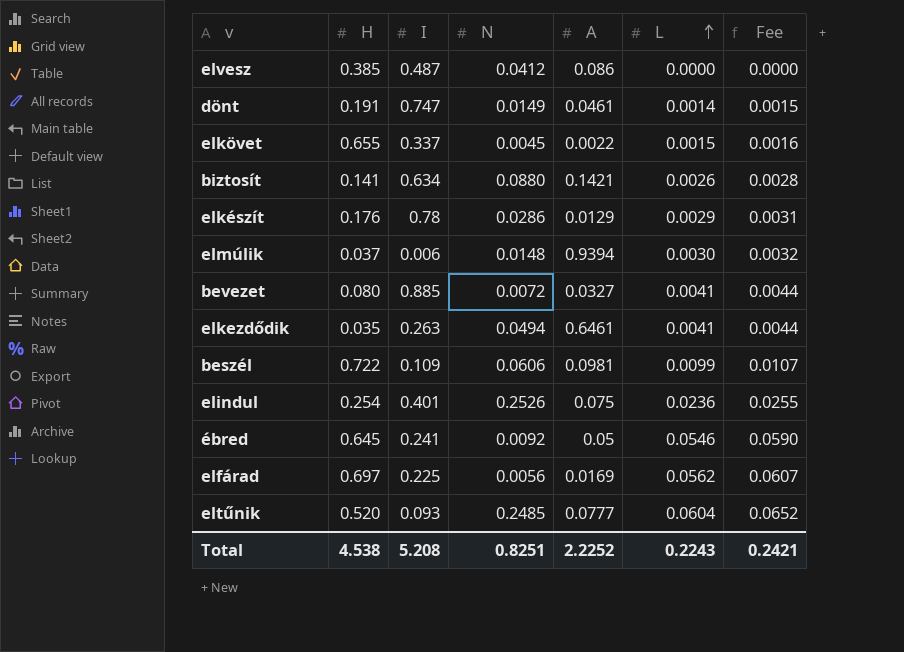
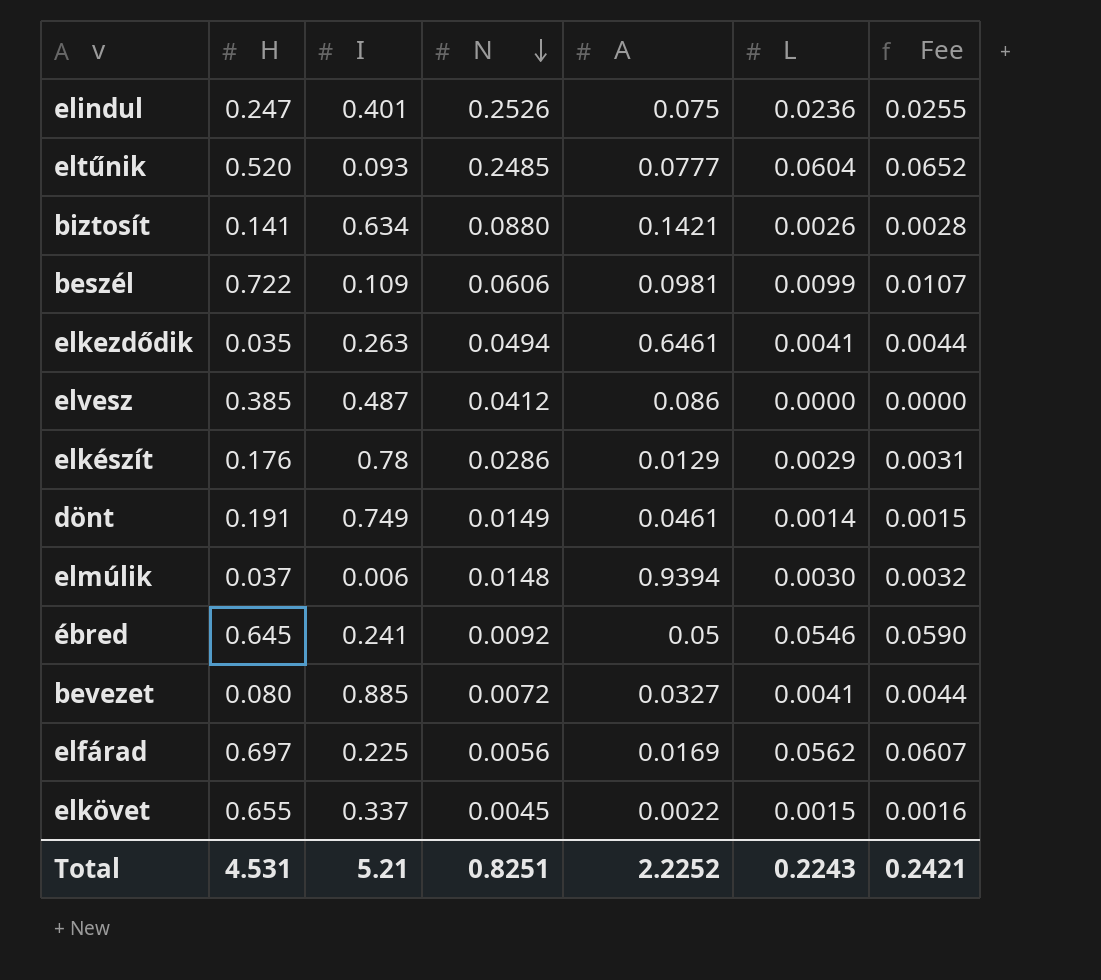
row order: L ascending -> N descending
elindul | H: 0.254 -> 0.247
dönt | I: 0.747 -> 0.749
Total | H: 4.538 -> 4.531
Total | I: 5.208 -> 5.21

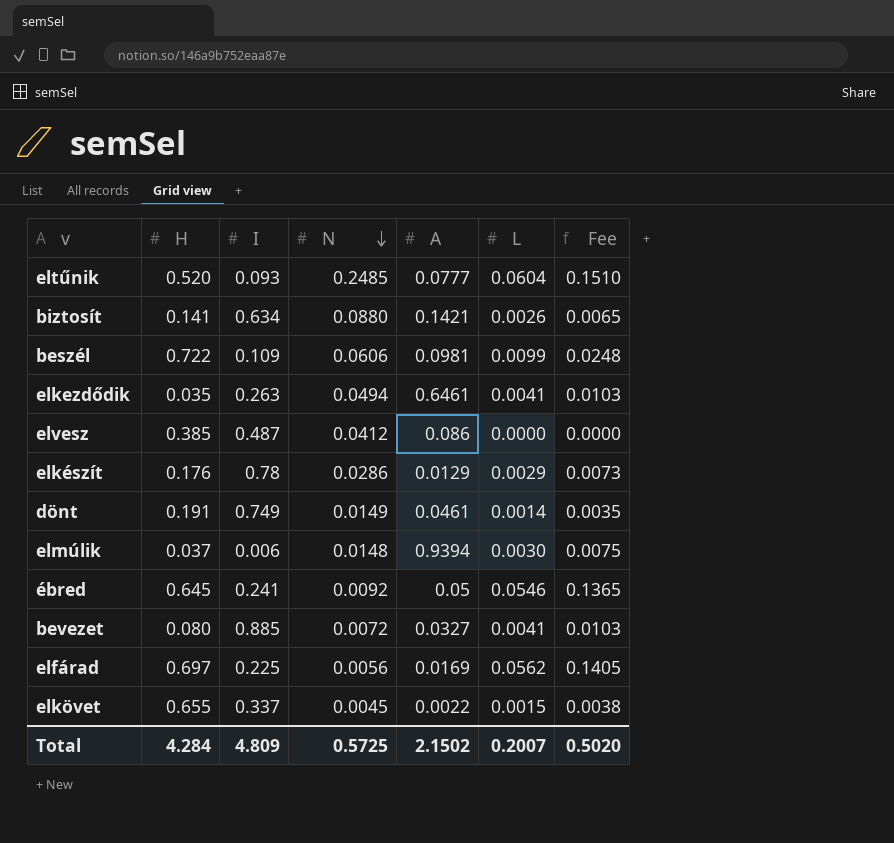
column Fee | formula: [L] * 1.08 -> [L] * 2.5
row elindul: 0.247 | 0.401 | 0.2526 | 0.075 | 0.0236 | 0.0255 -> none
Total | H: 4.531 -> 4.284
Total | I: 5.21 -> 4.809
Total | N: 0.8251 -> 0.5725
Total | A: 2.2252 -> 2.1502
Total | L: 0.2243 -> 0.2007
Total | Fee: 0.2421 -> 0.5020

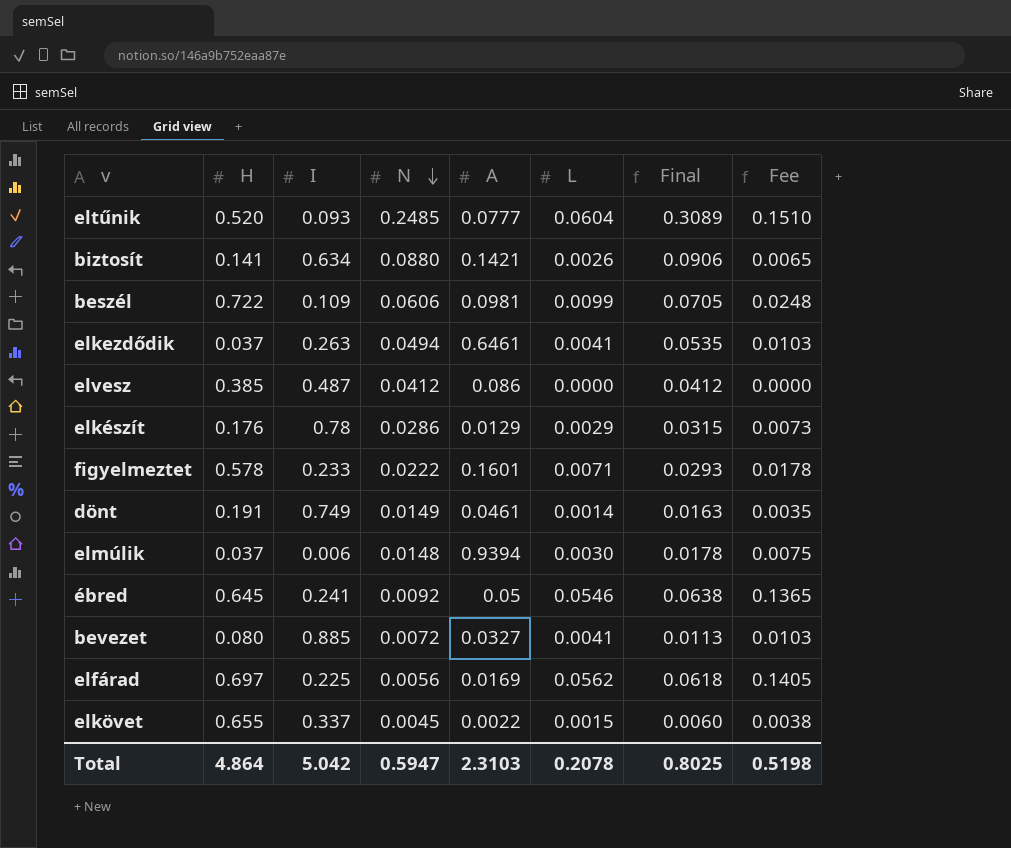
column Final | formula: none -> [N] + [L]
elkezdődik | H: 0.035 -> 0.037
row figyelmeztet: none -> 0.578 | 0.233 | 0.0222 | 0.1601 | 0.0071 | 0.0293 | 0.0178
Total | H: 4.284 -> 4.864
Total | I: 4.809 -> 5.042
Total | N: 0.5725 -> 0.5947
Total | A: 2.1502 -> 2.3103
Total | L: 0.2007 -> 0.2078
Total | Fee: 0.5020 -> 0.5198

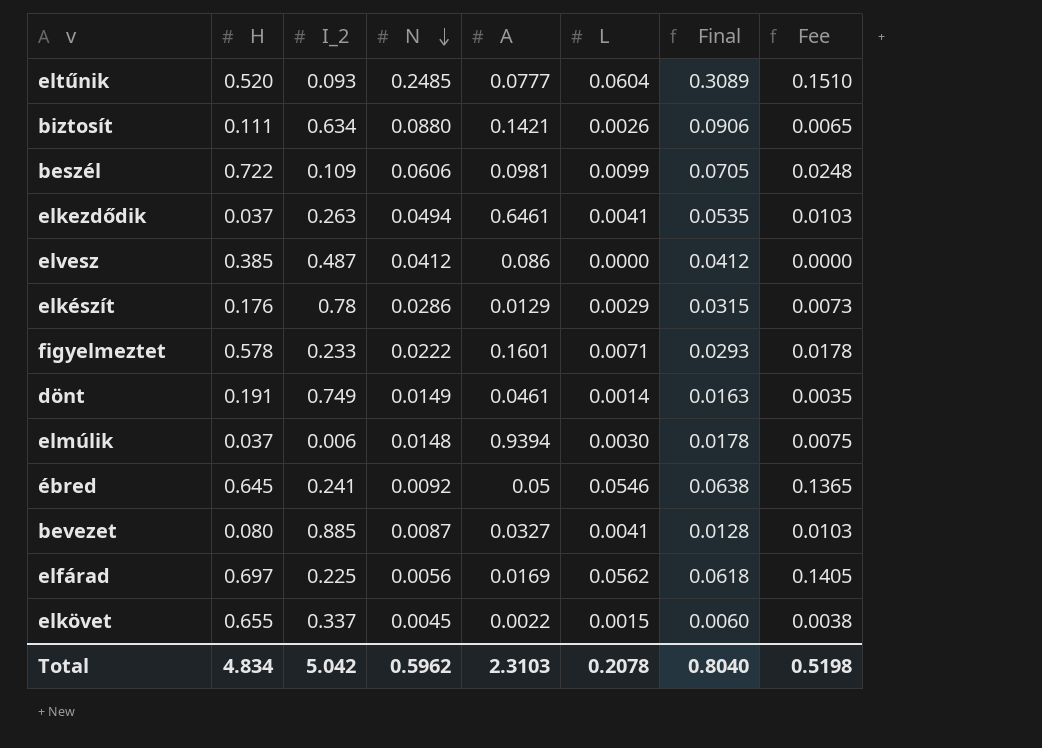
column name: I -> I_2
biztosít | H: 0.141 -> 0.111
bevezet | N: 0.0072 -> 0.0087
bevezet | Final: 0.0113 -> 0.0128
Total | H: 4.864 -> 4.834
Total | N: 0.5947 -> 0.5962
Total | Final: 0.8025 -> 0.8040

